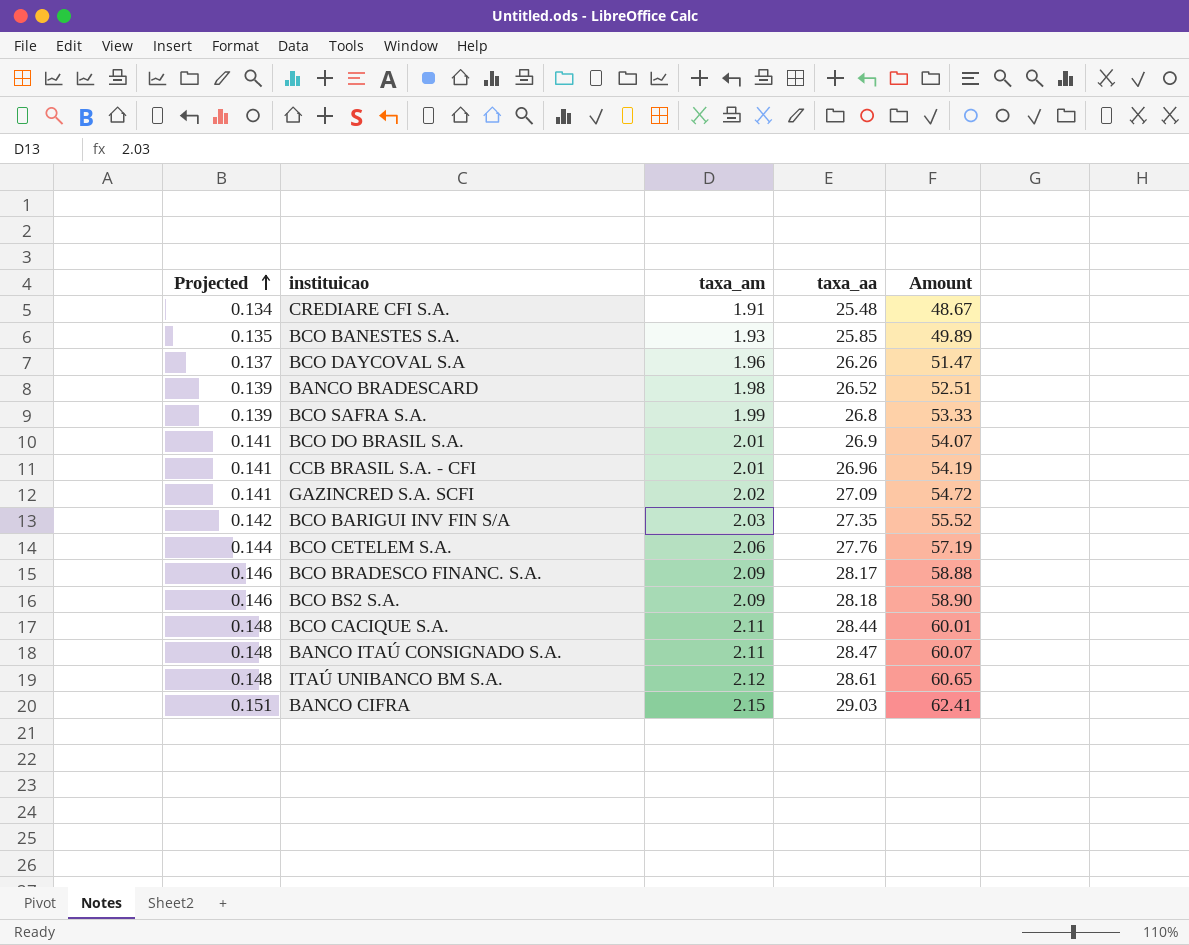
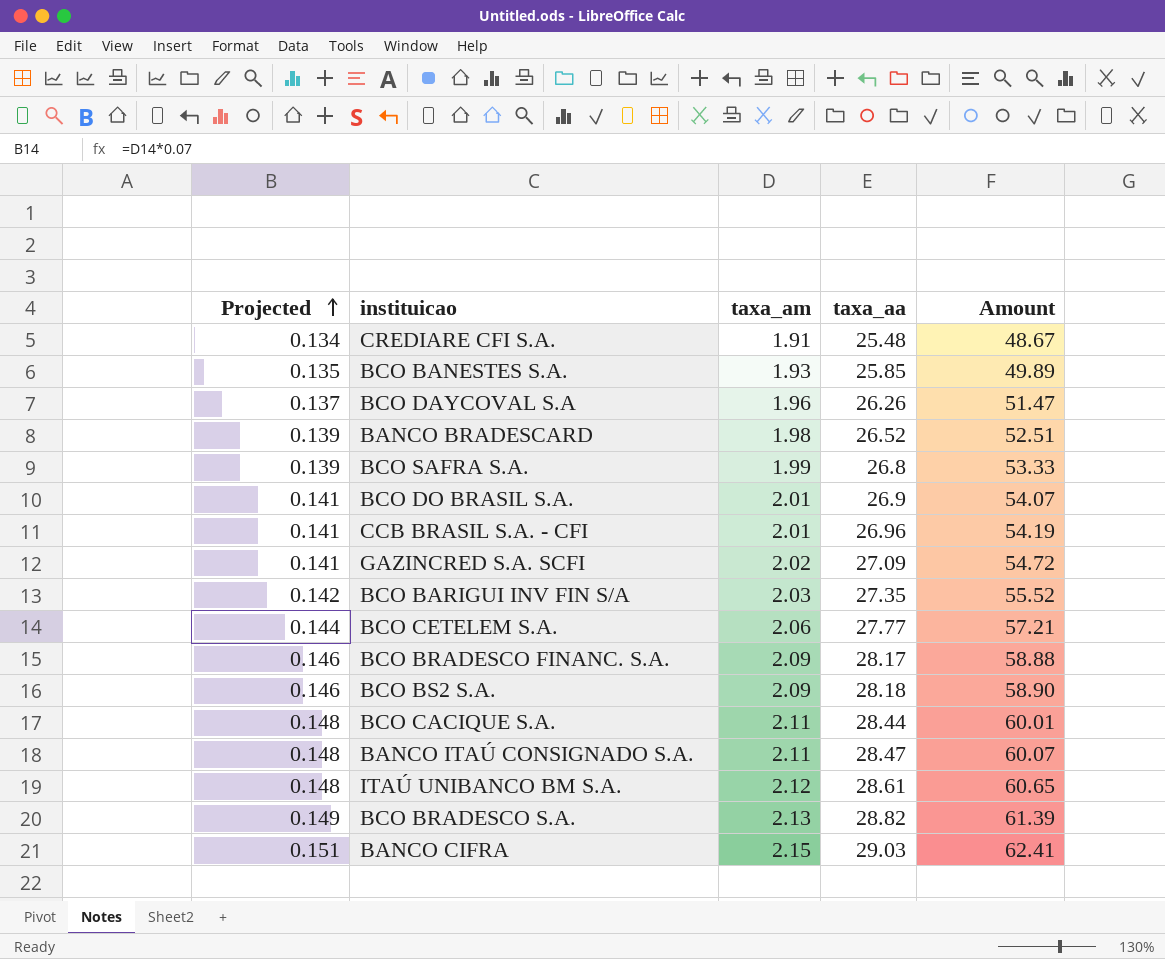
BCO CETELEM S.A. | taxa_aa: 27.76 -> 27.77
BCO CETELEM S.A. | Amount: 57.19 -> 57.21
row BCO BRADESCO S.A.: none -> 0.149 | 2.13 | 28.82 | 61.39

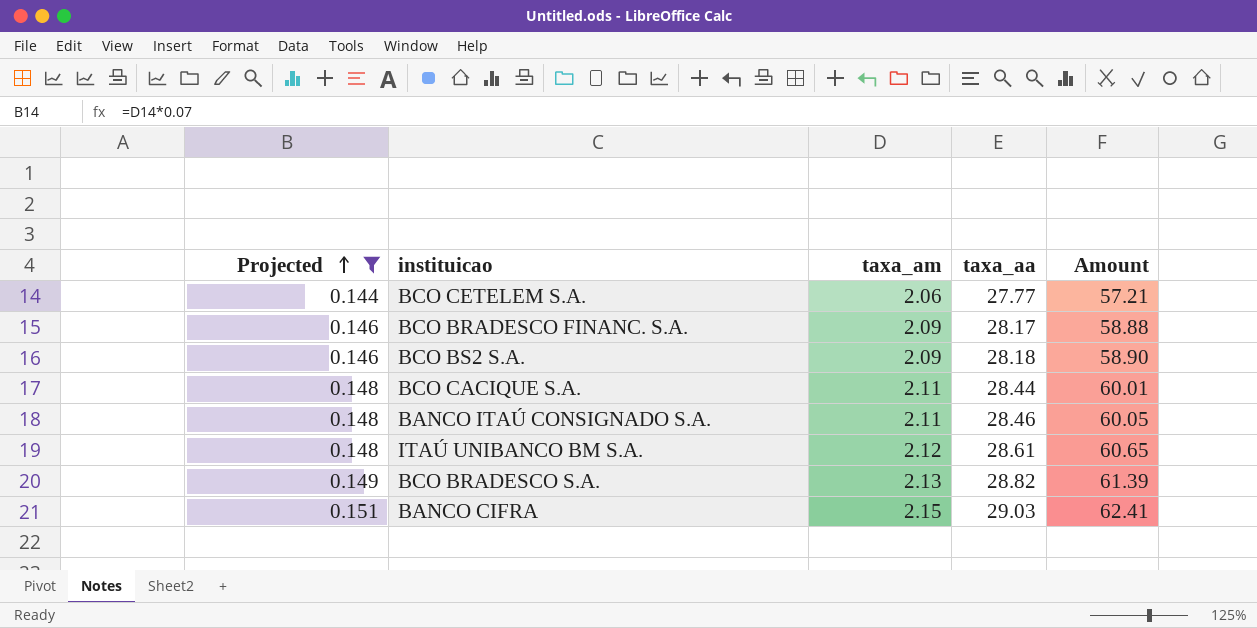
filter: none -> Projected >= 0.144
BANCO ITAÚ CONSIGNADO S.A. | taxa_aa: 28.47 -> 28.46
BANCO ITAÚ CONSIGNADO S.A. | Amount: 60.07 -> 60.05

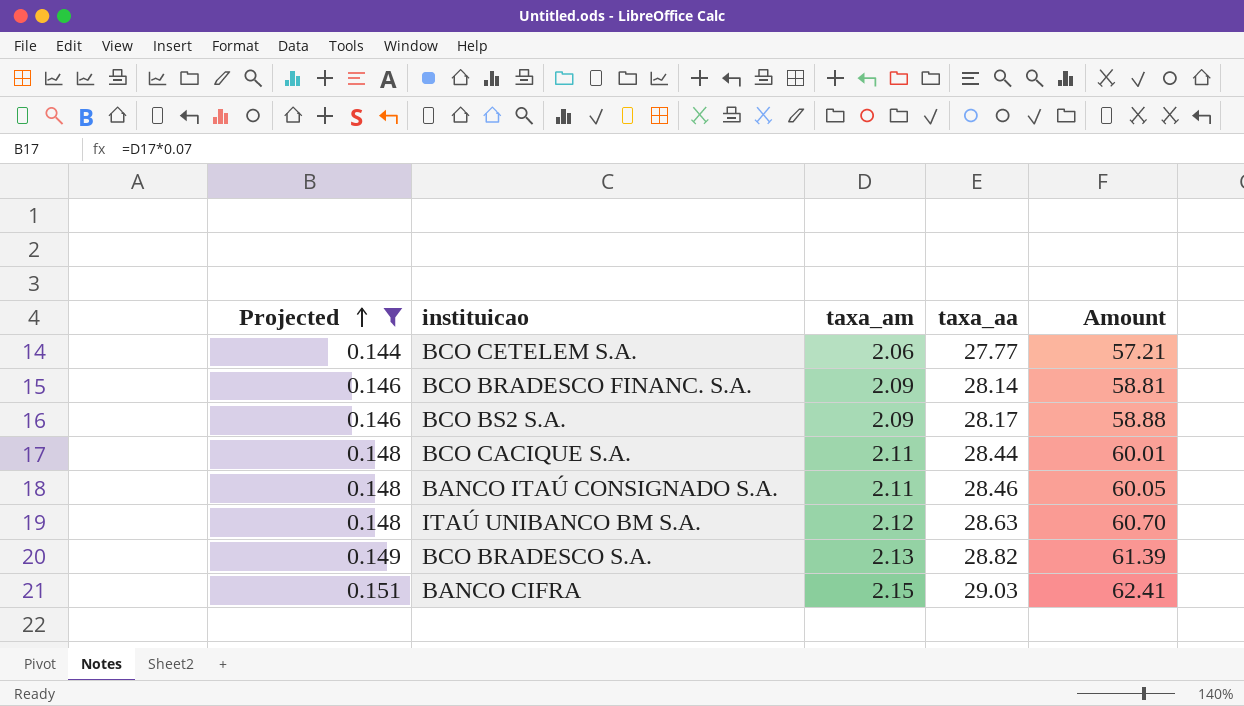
BCO BRADESCO FINANC. S.A. | taxa_aa: 28.17 -> 28.14
BCO BRADESCO FINANC. S.A. | Amount: 58.88 -> 58.81
BCO BS2 S.A. | taxa_aa: 28.18 -> 28.17
BCO BS2 S.A. | Amount: 58.90 -> 58.88
ITAÚ UNIBANCO BM S.A. | taxa_aa: 28.61 -> 28.63
ITAÚ UNIBANCO BM S.A. | Amount: 60.65 -> 60.70

